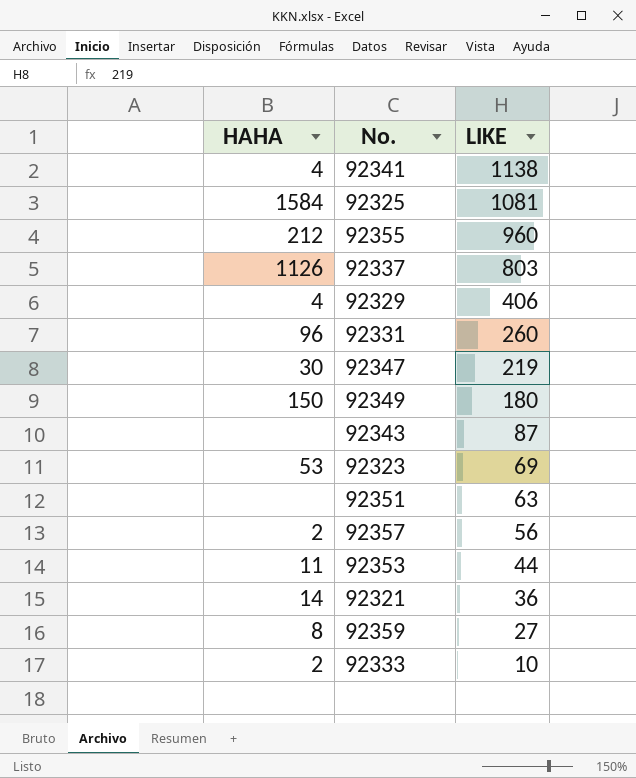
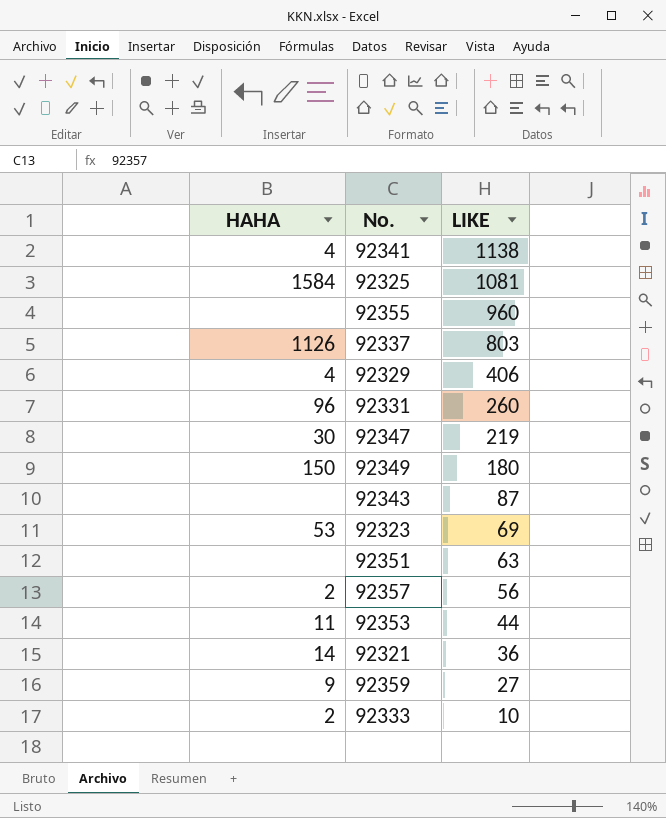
92355 | HAHA: 212 -> none
92359 | HAHA: 8 -> 9

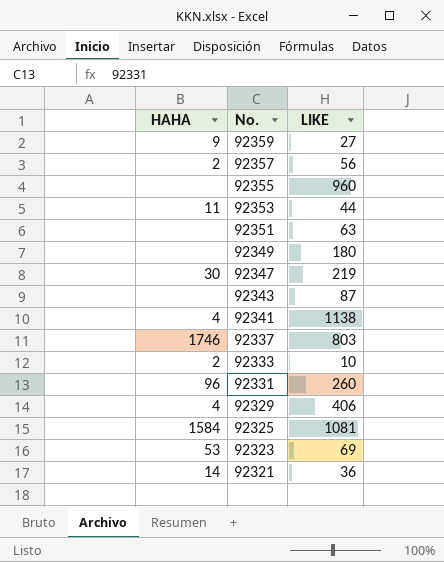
row order: LIKE descending -> No. descending
92349 | HAHA: 150 -> none
92337 | HAHA: 1126 -> 1746

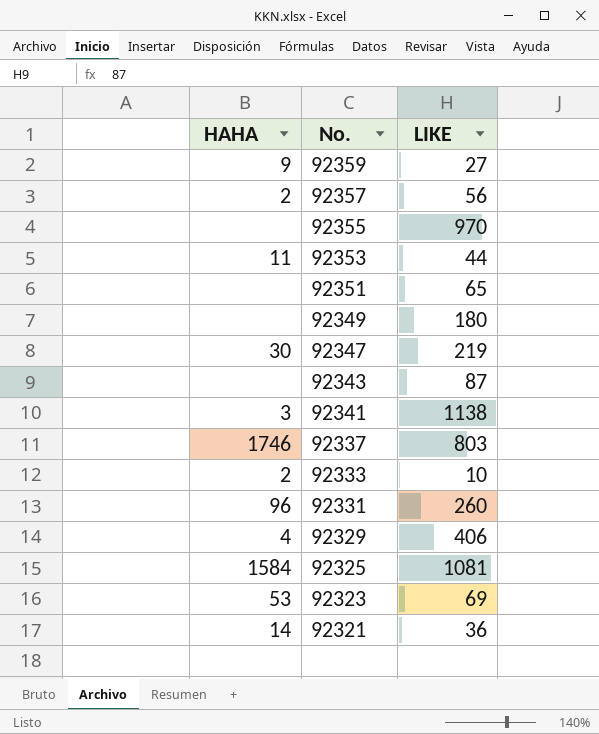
92355 | LIKE: 960 -> 970
92351 | LIKE: 63 -> 65
92341 | HAHA: 4 -> 3

